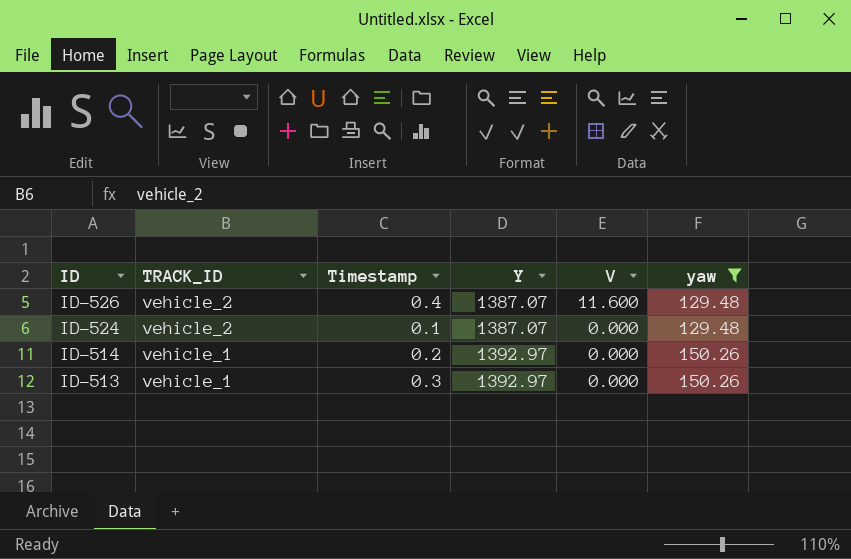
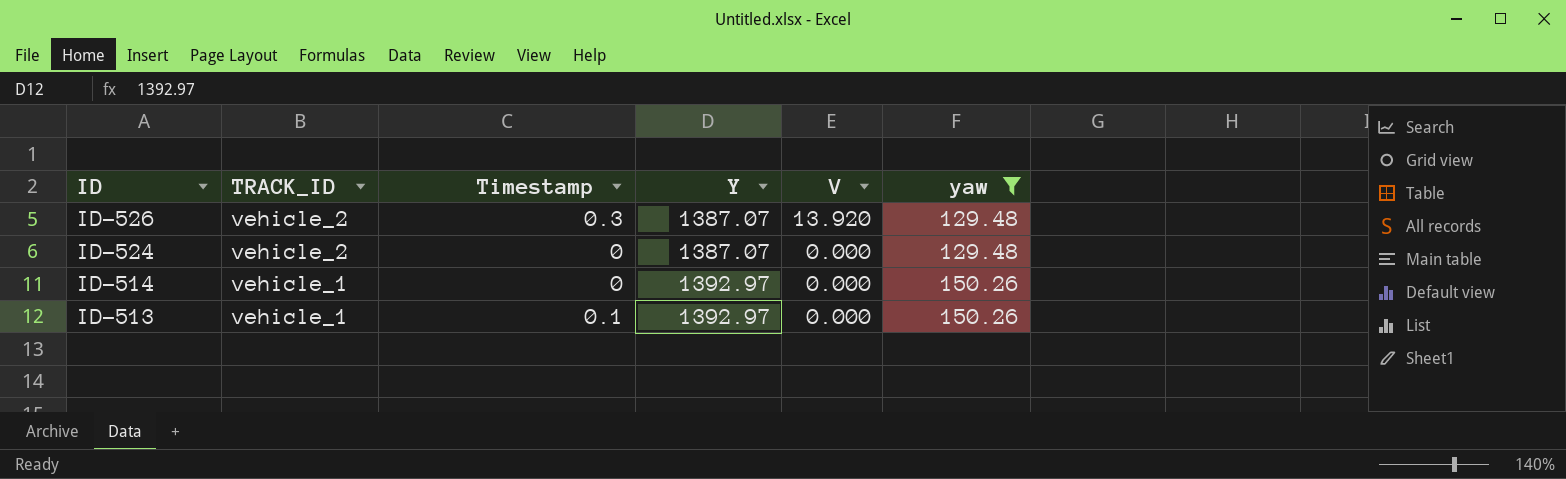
ID-526 | Timestamp: 0.4 -> 0.3
ID-526 | V: 11.600 -> 13.920
ID-524 | Timestamp: 0.1 -> 0
ID-514 | Timestamp: 0.2 -> 0
ID-513 | Timestamp: 0.3 -> 0.1

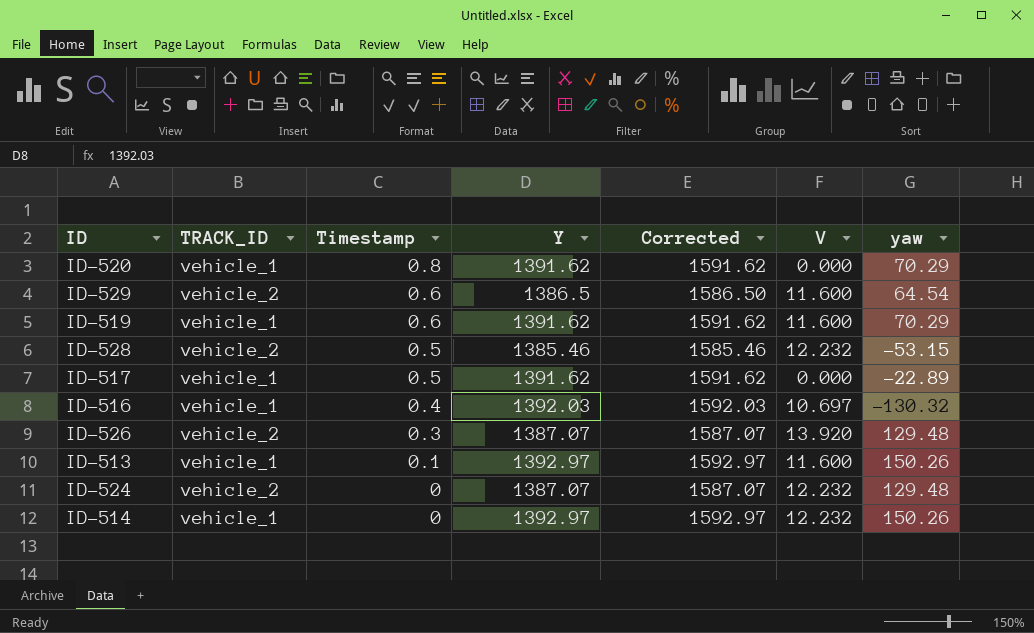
filter: yaw >= 129.48 -> none
row order: ID descending -> Timestamp descending
column Corrected | formula: none -> [Y] + 200
ID-513 | V: 0.000 -> 11.600
ID-524 | V: 0.000 -> 12.232
ID-514 | V: 0.000 -> 12.232

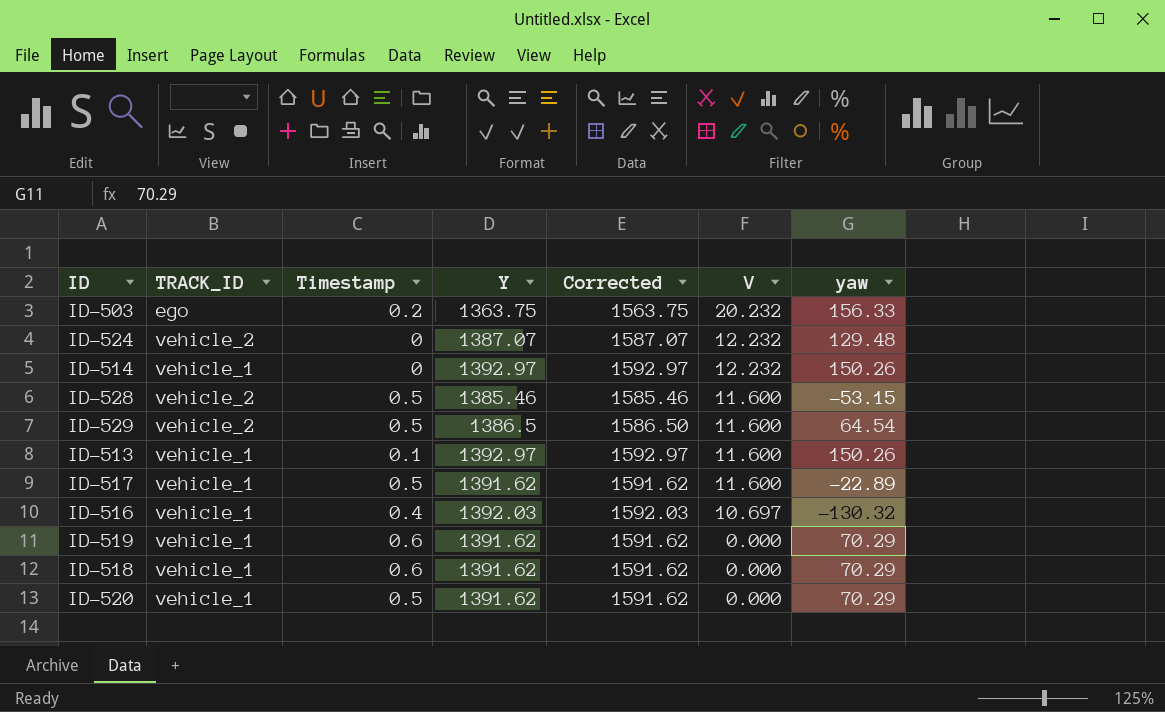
row order: Timestamp descending -> V descending
row ID-526: vehicle_2 | 0.3 | 1387.07 | 1587.07 | 13.920 | 129.48 -> none
row ID-503: none -> ego | 0.2 | 1363.75 | 1563.75 | 20.232 | 156.33
ID-528 | V: 12.232 -> 11.600
ID-529 | Timestamp: 0.6 -> 0.5
ID-517 | V: 0.000 -> 11.600
ID-519 | V: 11.600 -> 0.000
row ID-518: none -> vehicle_1 | 0.6 | 1391.62 | 1591.62 | 0.000 | 70.29
ID-520 | Timestamp: 0.8 -> 0.5

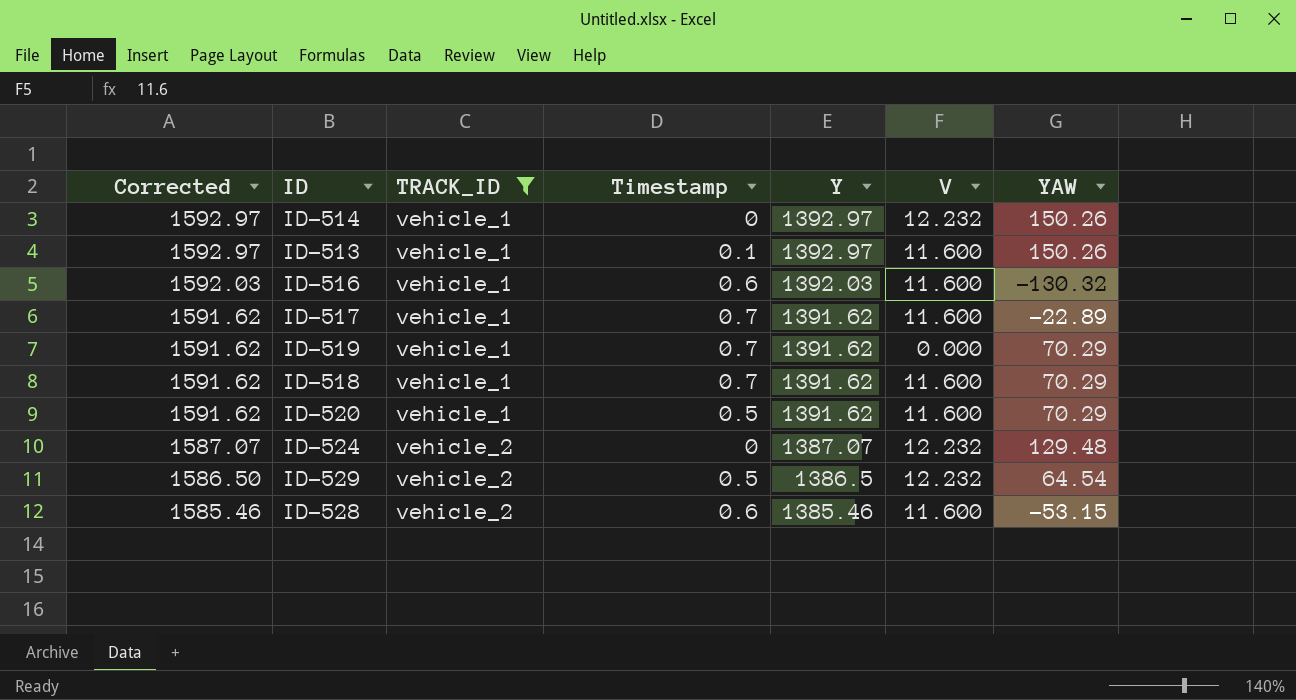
filter: none -> TRACK_ID != ego
row order: V descending -> Corrected descending
column Corrected | position: 5 -> 1
column name: yaw -> YAW
ID-516 | Timestamp: 0.4 -> 0.6
ID-516 | V: 10.697 -> 11.600
ID-517 | Timestamp: 0.5 -> 0.7
ID-519 | Timestamp: 0.6 -> 0.7
ID-518 | Timestamp: 0.6 -> 0.7
ID-518 | V: 0.000 -> 11.600
ID-520 | V: 0.000 -> 11.600
ID-529 | V: 11.600 -> 12.232
ID-528 | Timestamp: 0.5 -> 0.6

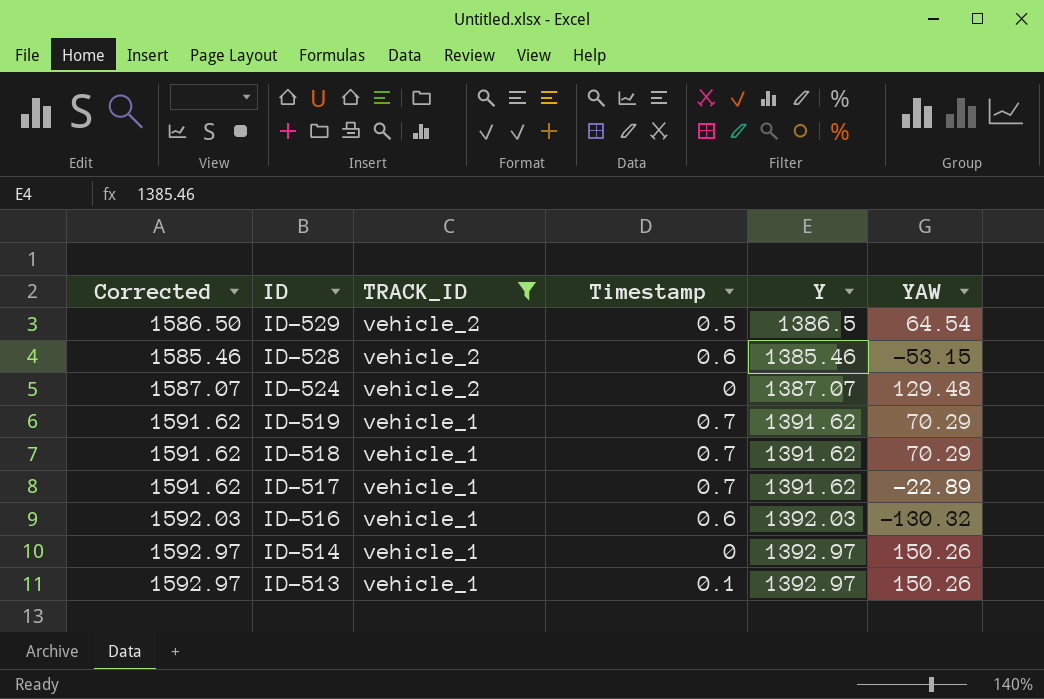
row order: Corrected descending -> ID descending
column V | position: 6 -> none
row ID-520: 1591.62 | vehicle_1 | 0.5 | 1391.62 | 11.600 | 70.29 -> none

